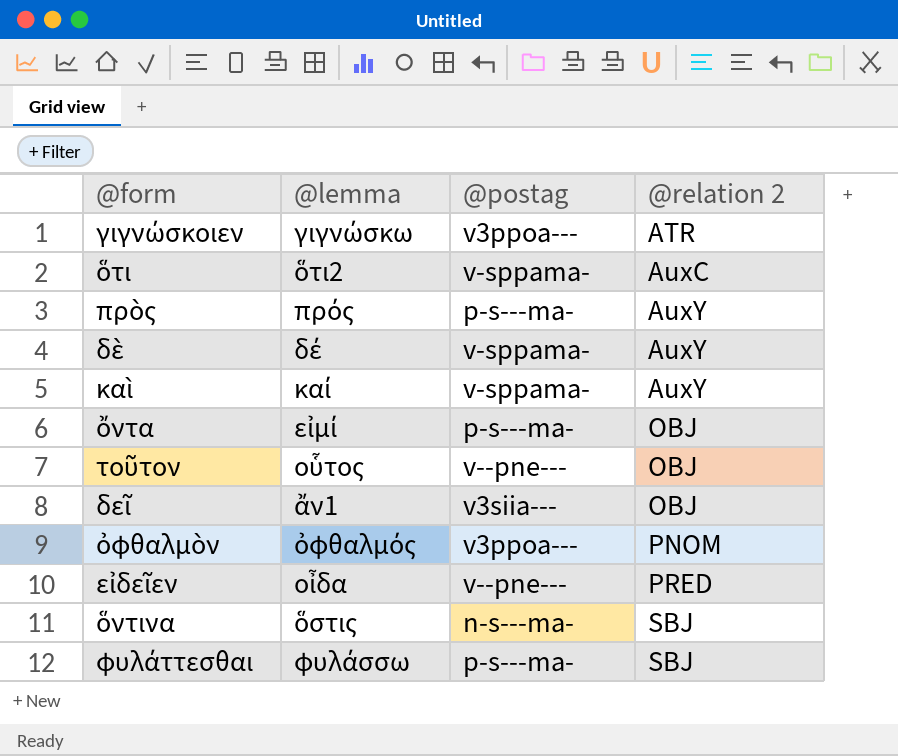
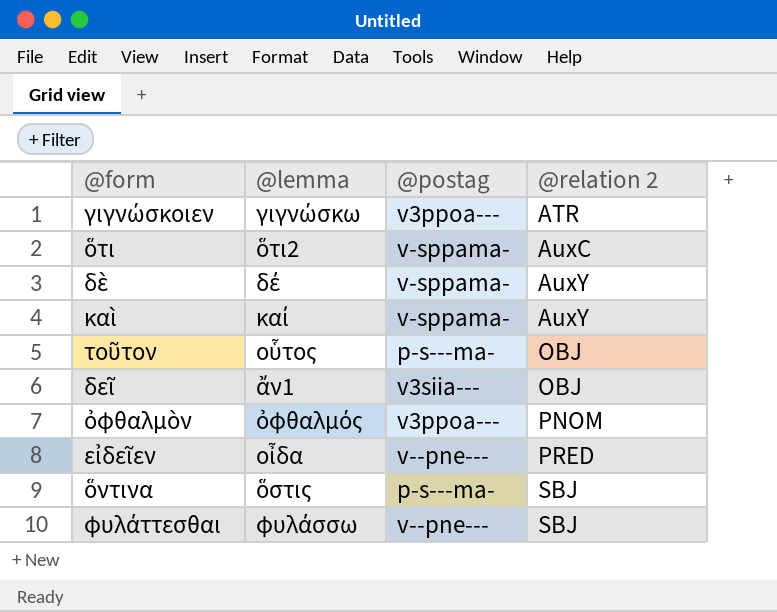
row πρὸς: πρός | p-s---ma- | AuxY -> none
row ὄντα: εἰμί | p-s---ma- | OBJ -> none
τοῦτον | @postag: v--pne--- -> p-s---ma-
ὅντινα | @postag: n-s---ma- -> p-s---ma-
φυλάττεσθαι | @postag: p-s---ma- -> v--pne---

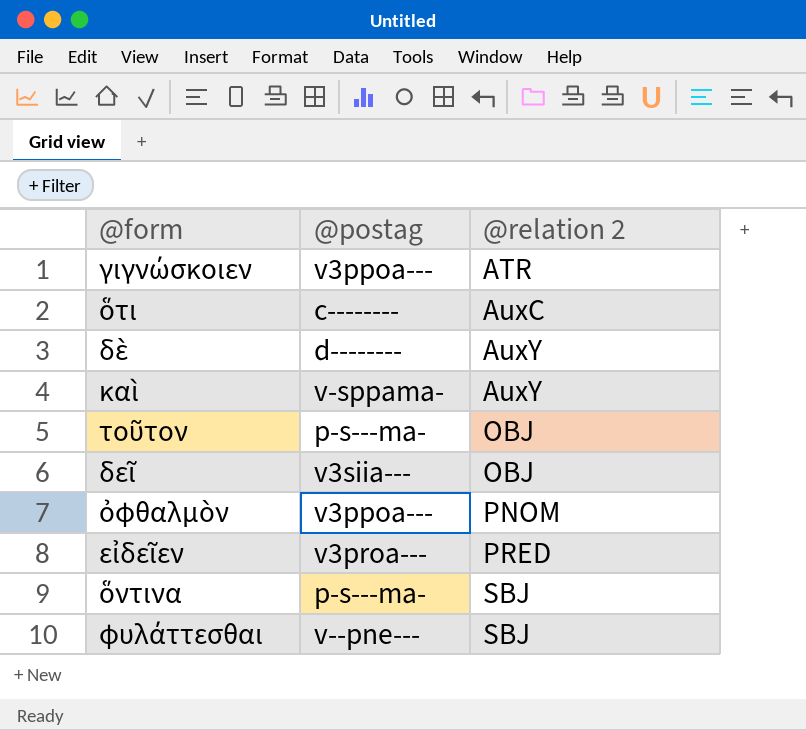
column @lemma | position: 2 -> none
ὅτι | @postag: v-sppama- -> c--------
δὲ | @postag: v-sppama- -> d--------
εἰδεῖεν | @postag: v--pne--- -> v3proa---

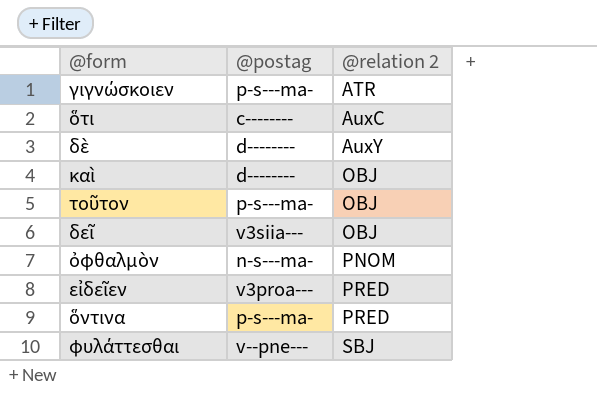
γιγνώσκοιεν | @postag: v3ppoa--- -> p-s---ma-
καὶ | @postag: v-sppama- -> d--------
καὶ | @relation 2: AuxY -> OBJ
ὀφθαλμὸν | @postag: v3ppoa--- -> n-s---ma-
ὅντινα | @relation 2: SBJ -> PRED

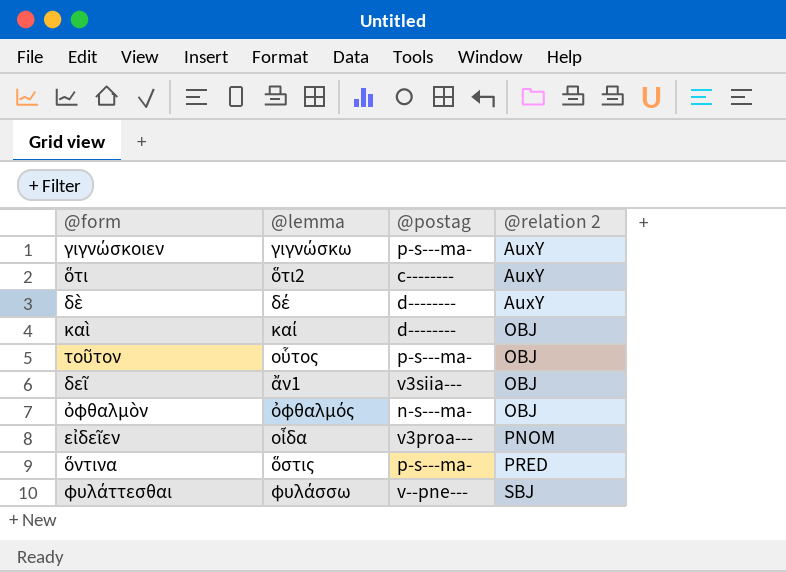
column @lemma | position: none -> 2
γιγνώσκοιεν | @relation 2: ATR -> AuxY
ὅτι | @relation 2: AuxC -> AuxY
ὀφθαλμὸν | @relation 2: PNOM -> OBJ
εἰδεῖεν | @relation 2: PRED -> PNOM

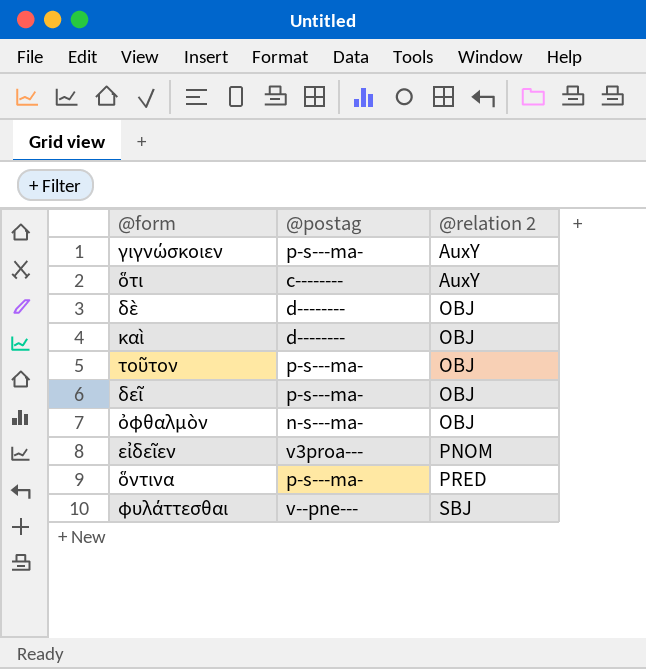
column @lemma | position: 2 -> none
δὲ | @relation 2: AuxY -> OBJ
δεῖ | @postag: v3siia--- -> p-s---ma-

